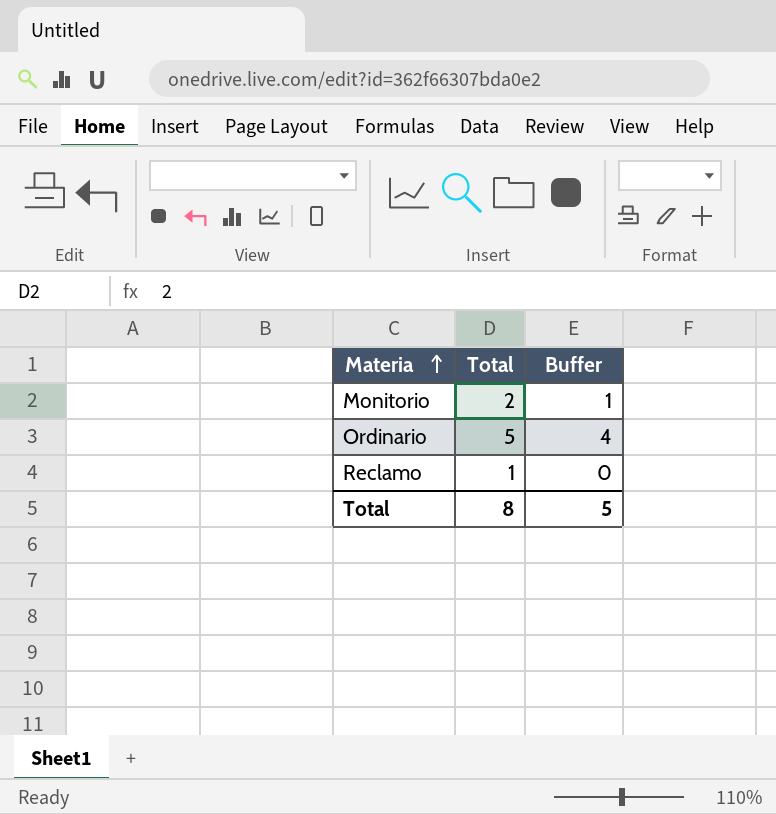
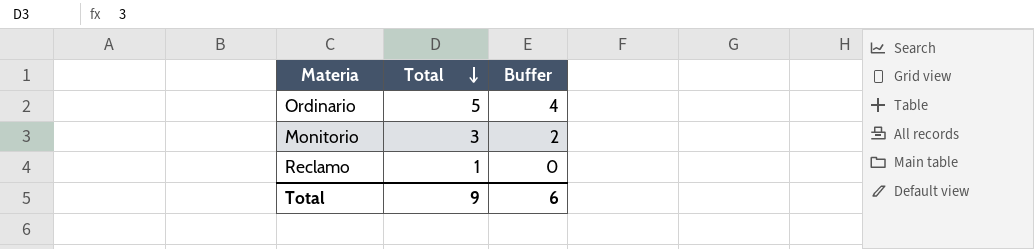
row order: Materia ascending -> Total descending
Monitorio | Total: 2 -> 3
Monitorio | Buffer: 1 -> 2
Total | Total: 8 -> 9
Total | Buffer: 5 -> 6

